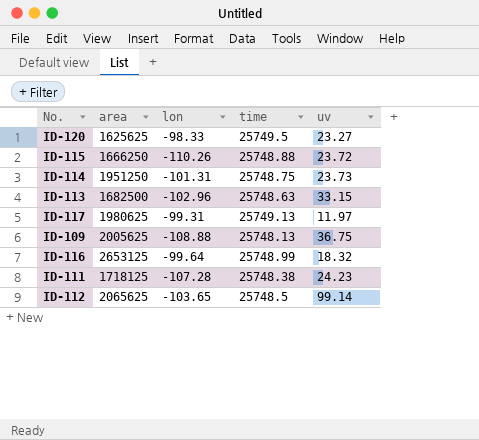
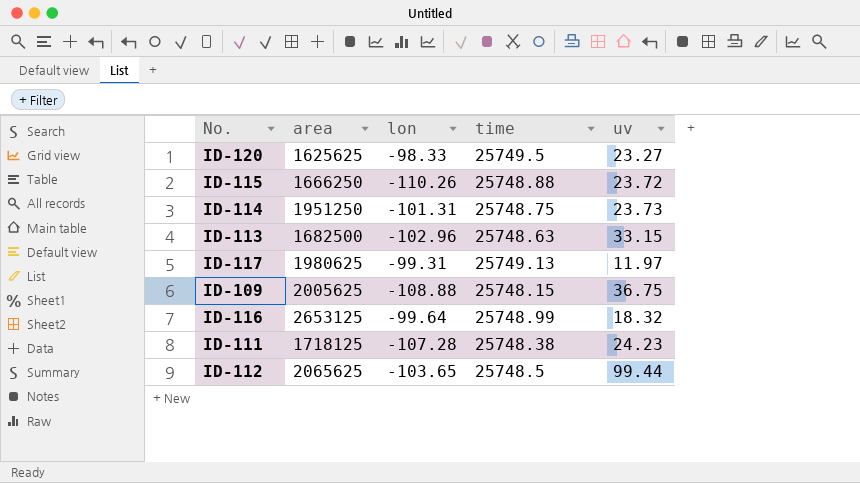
ID-109 | time: 25748.13 -> 25748.15
ID-112 | uv: 99.14 -> 99.44

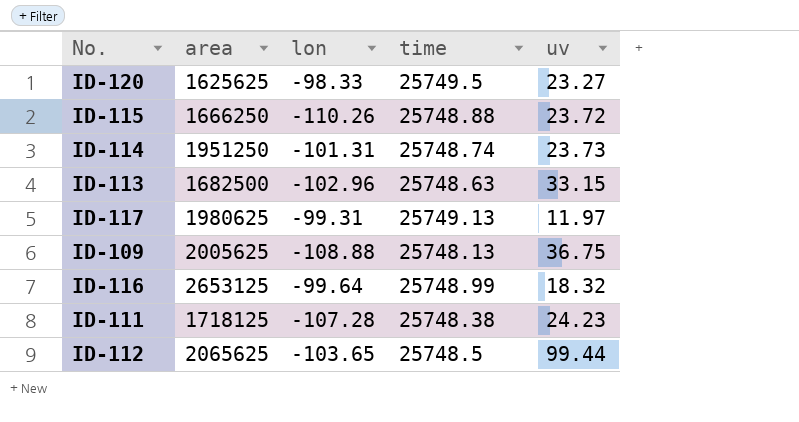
ID-114 | time: 25748.75 -> 25748.74
ID-109 | time: 25748.15 -> 25748.13

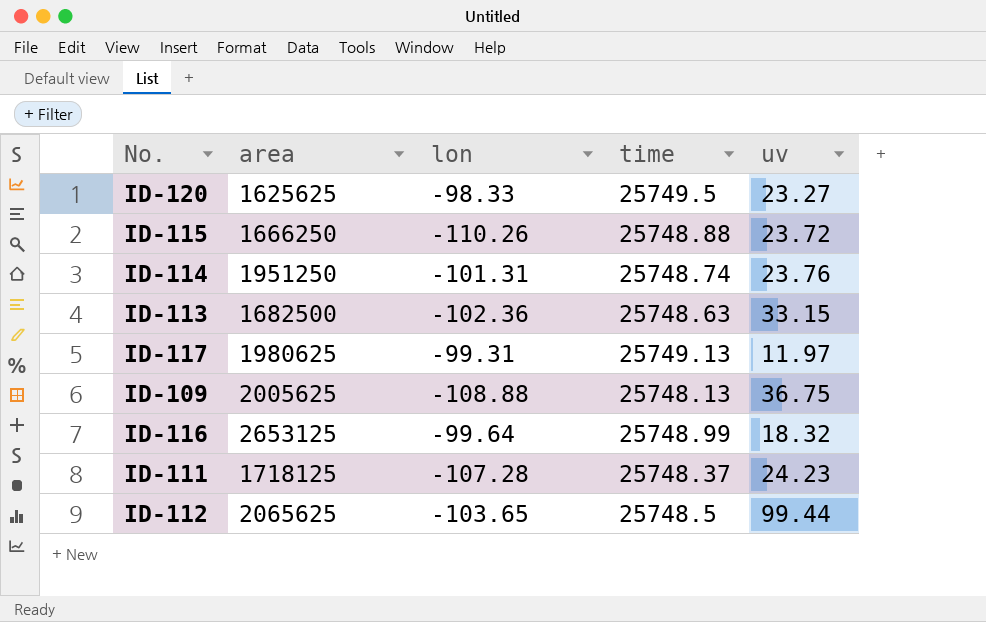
ID-114 | uv: 23.73 -> 23.76
ID-113 | lon: -102.96 -> -102.36
ID-111 | time: 25748.38 -> 25748.37

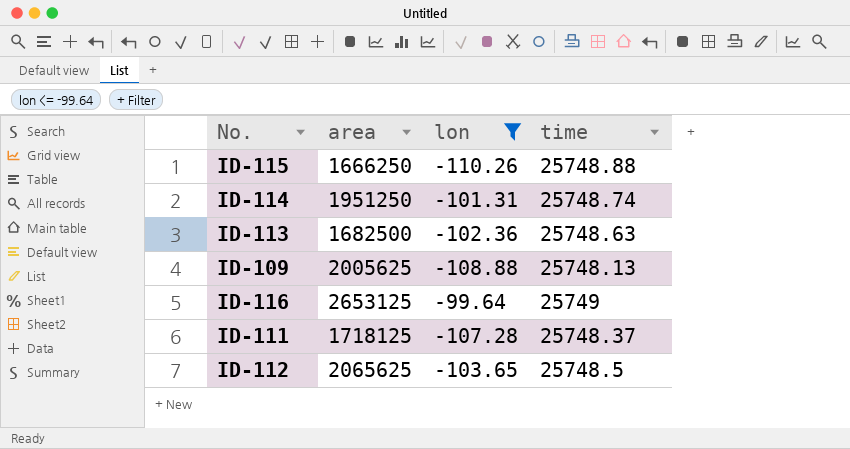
filter: none -> lon <= -99.64
column uv | position: 5 -> none
ID-116 | time: 25748.99 -> 25749

